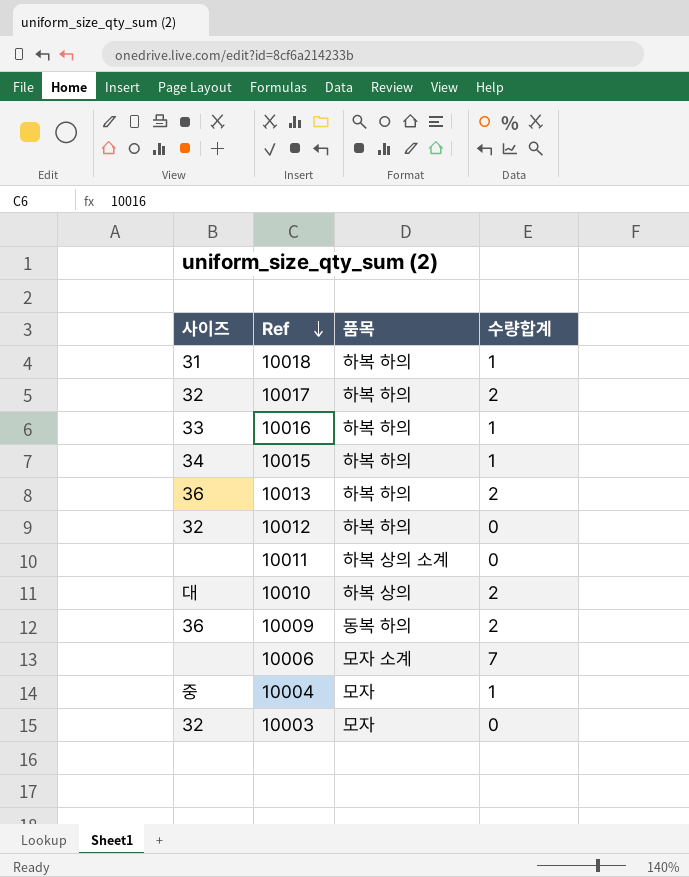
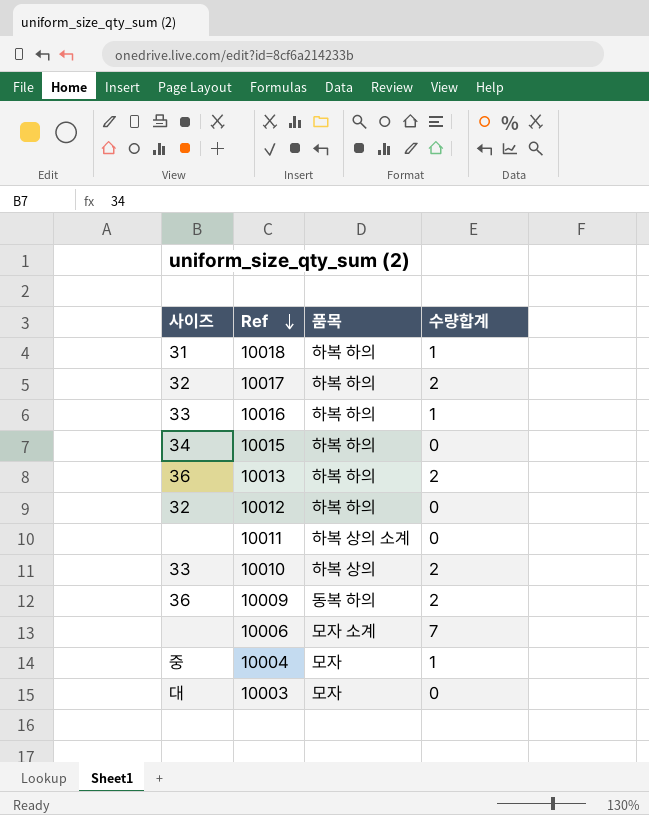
10015 | 수량합계: 1 -> 0
10010 | 사이즈: 대 -> 33
10003 | 사이즈: 32 -> 대

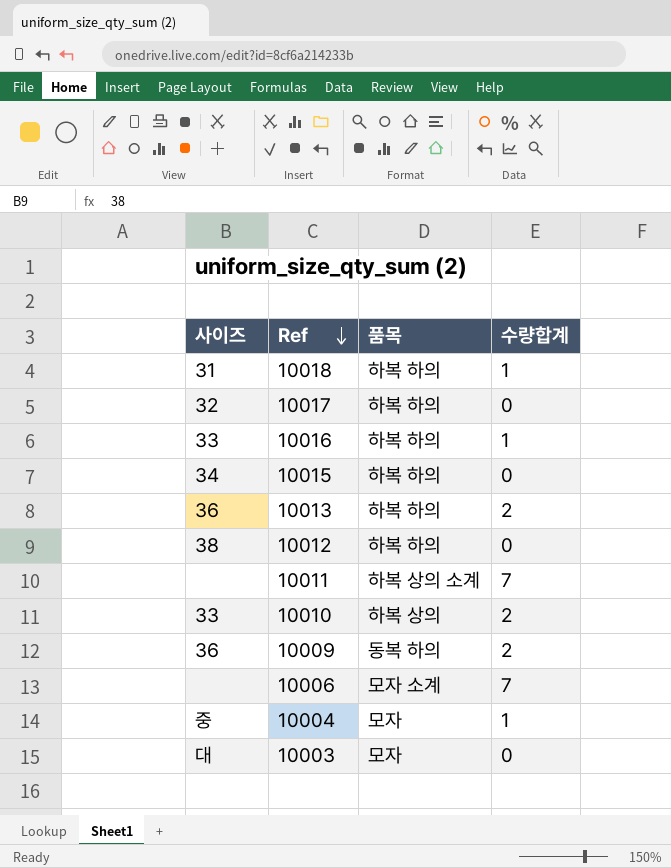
10017 | 수량합계: 2 -> 0
10012 | 사이즈: 32 -> 38
10011 | 수량합계: 0 -> 7

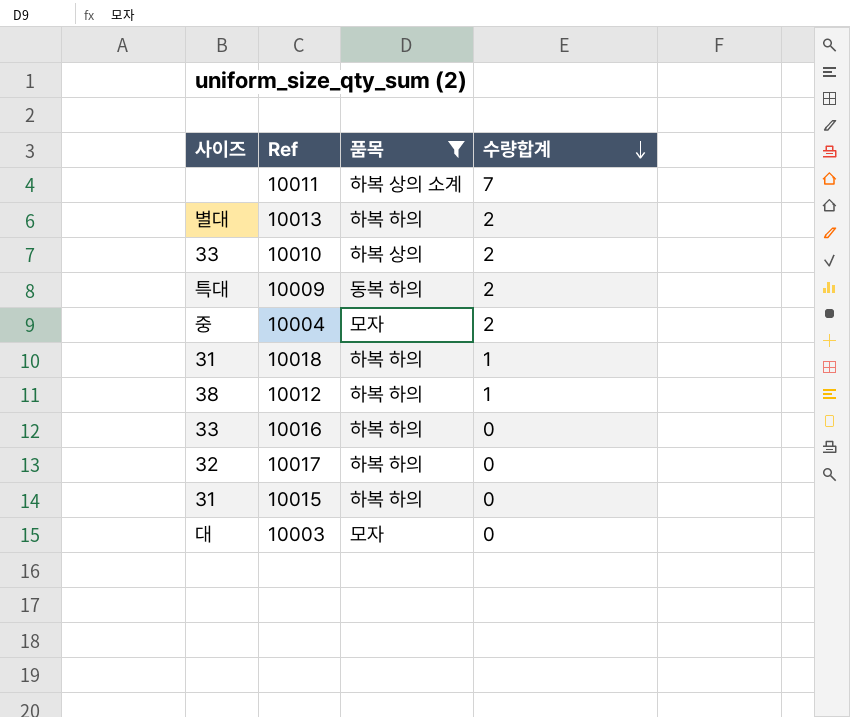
filter: none -> 품목 != 모자 소계
row order: Ref descending -> 수량합계 descending
10013 | 사이즈: 36 -> 별대
10009 | 사이즈: 36 -> 특대
10004 | 수량합계: 1 -> 2
10012 | 수량합계: 0 -> 1
10016 | 수량합계: 1 -> 0
10015 | 사이즈: 34 -> 31

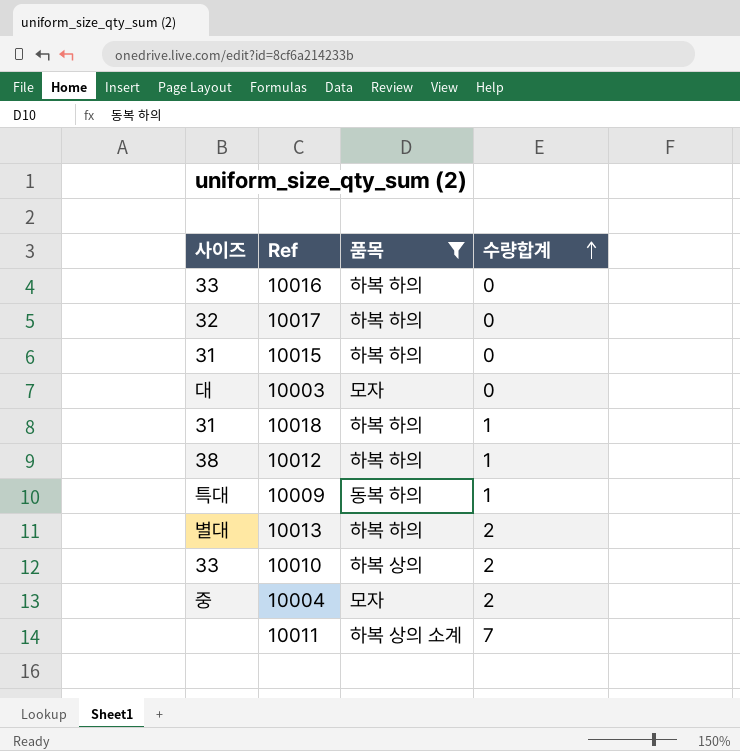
row order: 수량합계 descending -> 수량합계 ascending
10009 | 수량합계: 2 -> 1

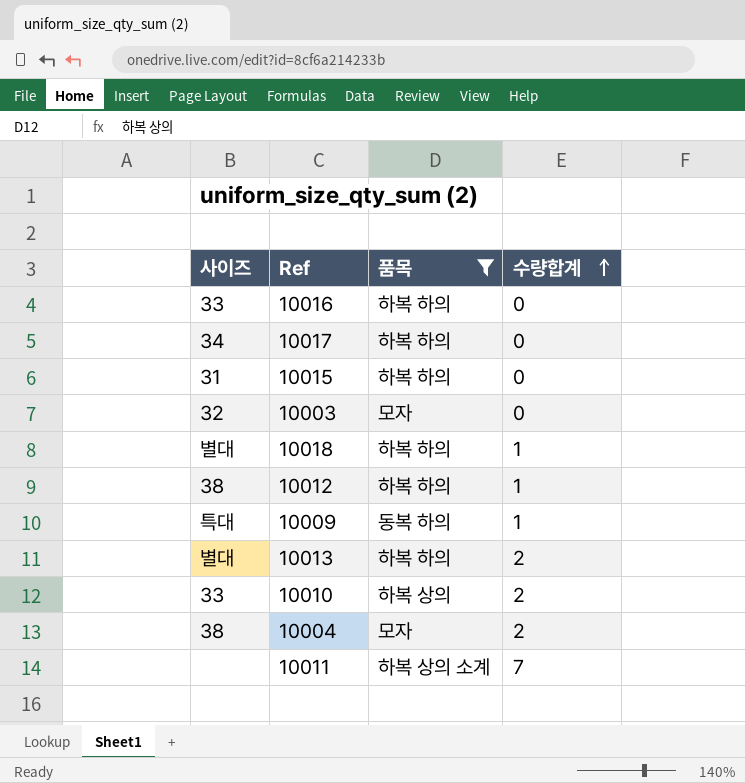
10017 | 사이즈: 32 -> 34
10003 | 사이즈: 대 -> 32
10018 | 사이즈: 31 -> 별대
10004 | 사이즈: 중 -> 38

